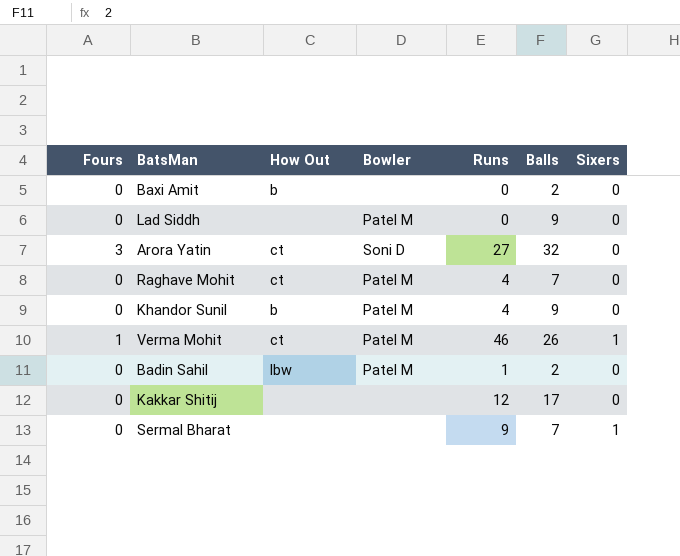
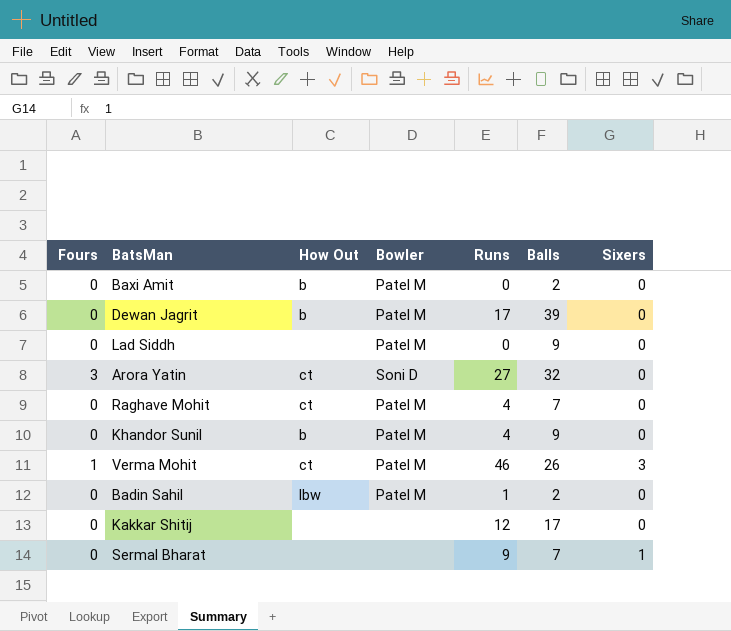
Baxi Amit | Bowler: none -> Patel M
row Dewan Jagrit: none -> 0 | b | Patel M | 17 | 39 | 0
Verma Mohit | Sixers: 1 -> 3

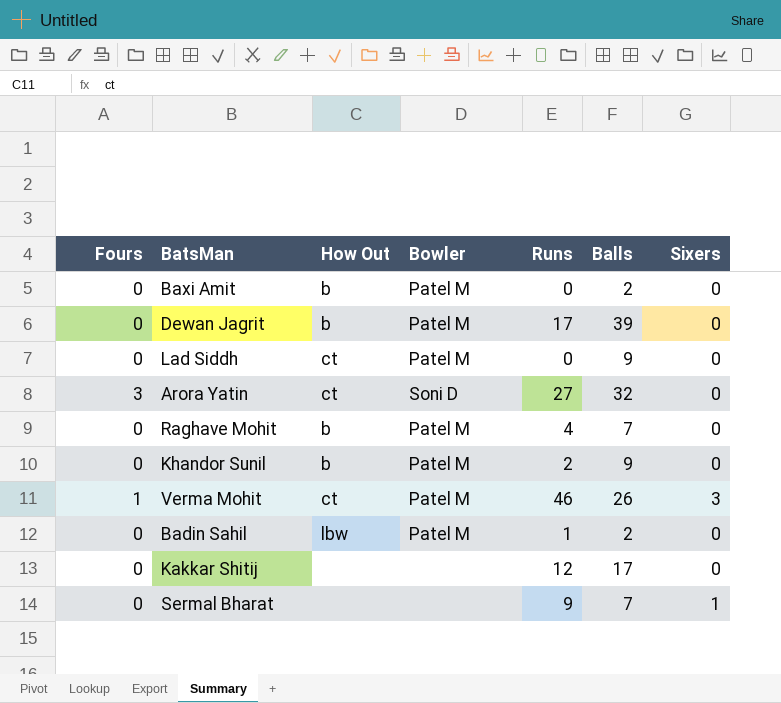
Lad Siddh | How Out: none -> ct
Raghave Mohit | How Out: ct -> b
Khandor Sunil | Runs: 4 -> 2

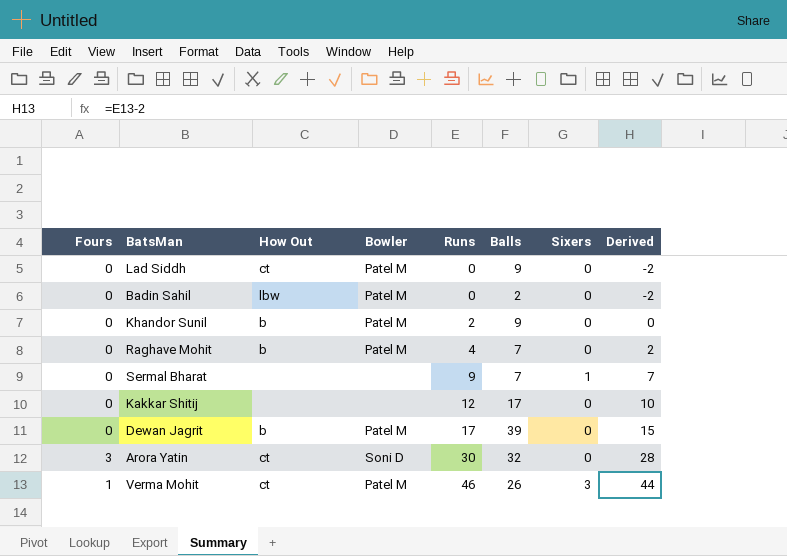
row order: none -> Runs ascending
column Derived | formula: none -> [Runs] - 2
row Baxi Amit: 0 | b | Patel M | 0 | 2 | 0 -> none
Badin Sahil | Runs: 1 -> 0
Arora Yatin | Runs: 27 -> 30

